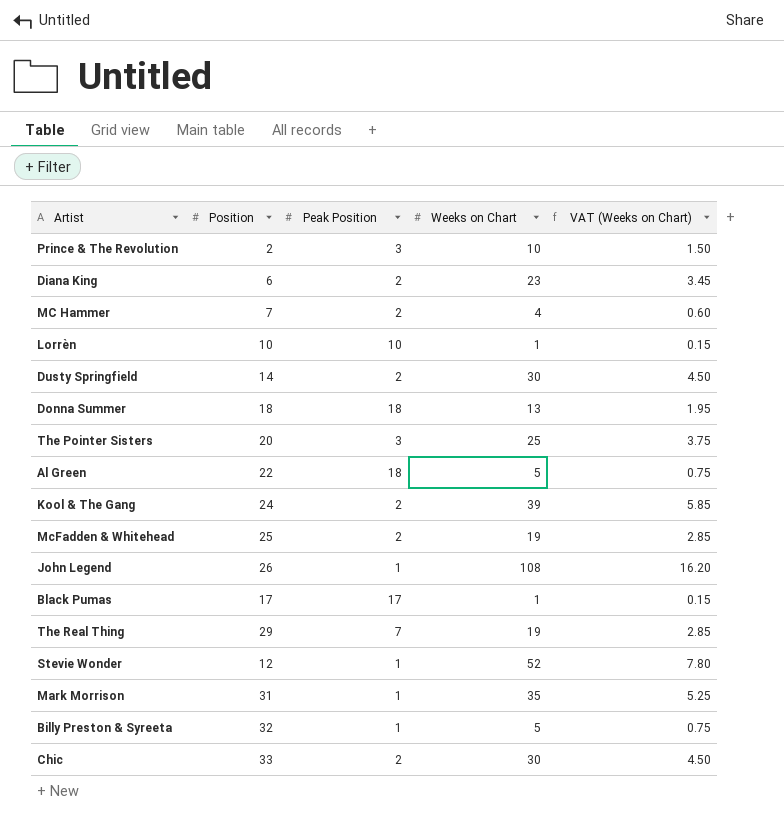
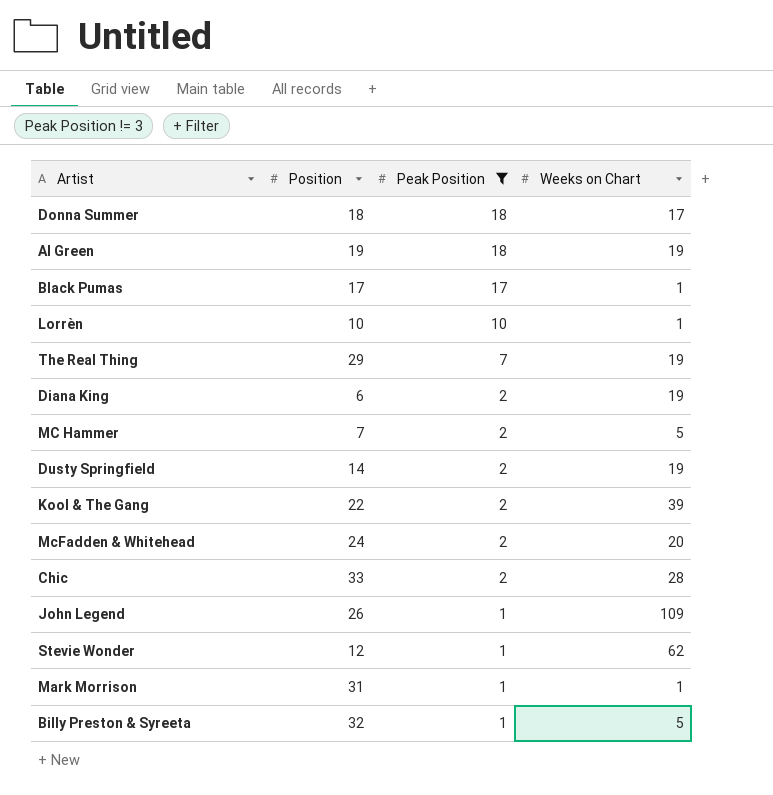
filter: none -> Peak Position != 3
row order: none -> Peak Position descending
column VAT (Weeks on Chart) | formula: [Weeks on Chart] * 0.15 -> none
Donna Summer | Weeks on Chart: 13 -> 17
Al Green | Position: 22 -> 19
Al Green | Weeks on Chart: 5 -> 19
Diana King | Weeks on Chart: 23 -> 19
MC Hammer | Weeks on Chart: 4 -> 5
Dusty Springfield | Weeks on Chart: 30 -> 19
Kool & The Gang | Position: 24 -> 22
McFadden & Whitehead | Position: 25 -> 24
McFadden & Whitehead | Weeks on Chart: 19 -> 20
Chic | Weeks on Chart: 30 -> 28
John Legend | Weeks on Chart: 108 -> 109
Stevie Wonder | Weeks on Chart: 52 -> 62
Mark Morrison | Weeks on Chart: 35 -> 1

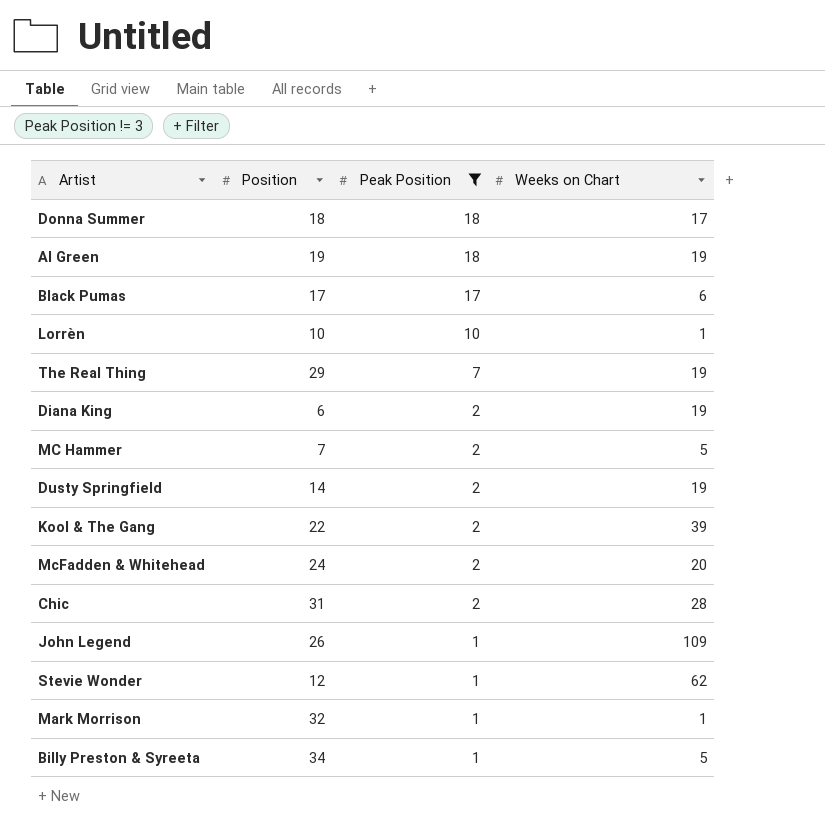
Black Pumas | Weeks on Chart: 1 -> 6
Chic | Position: 33 -> 31
Mark Morrison | Position: 31 -> 32
Billy Preston & Syreeta | Position: 32 -> 34

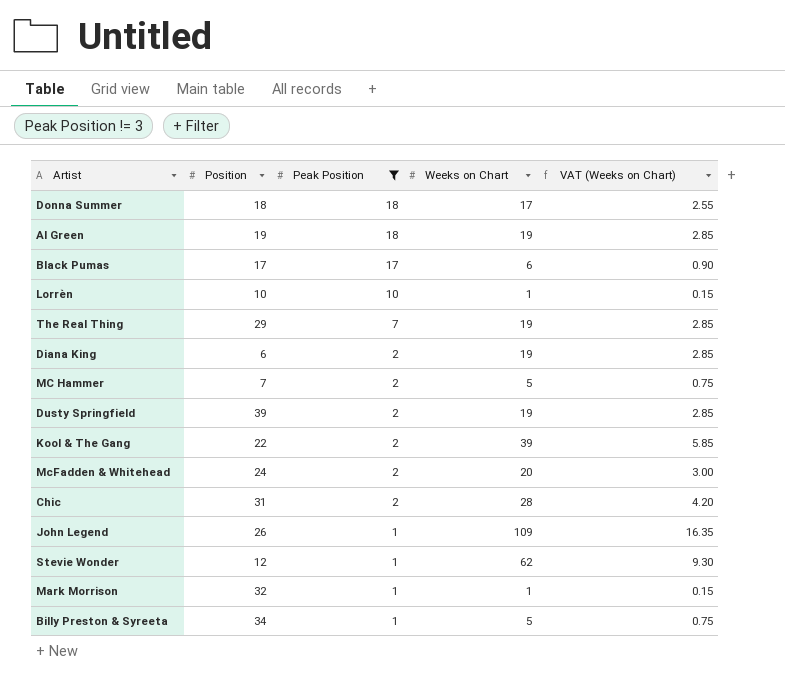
column VAT (Weeks on Chart) | formula: none -> [Weeks on Chart] * 0.15
Dusty Springfield | Position: 14 -> 39

